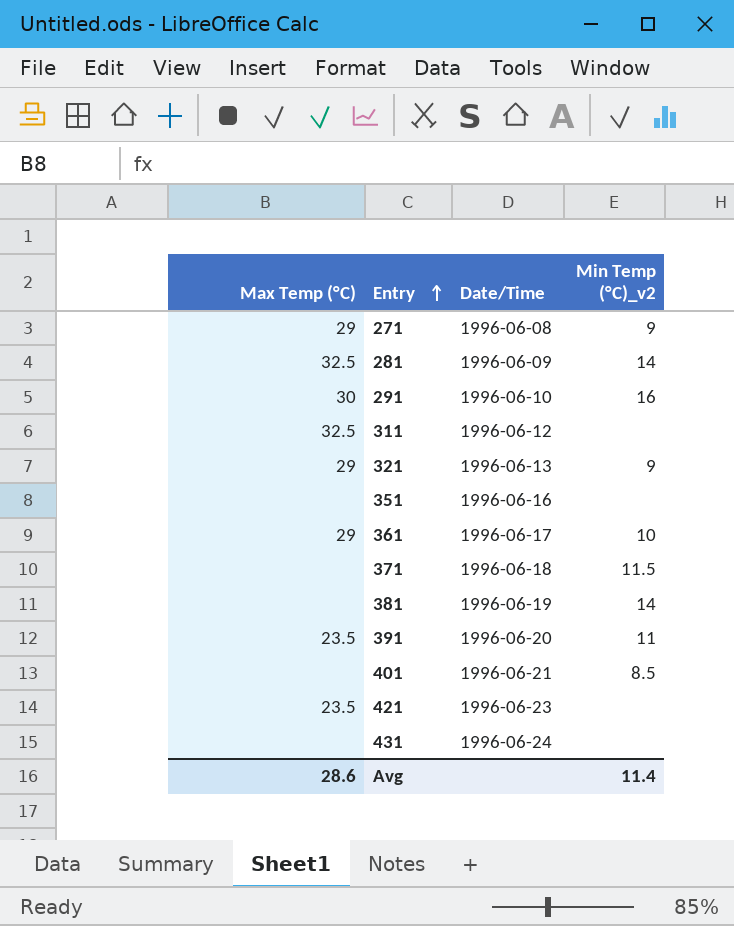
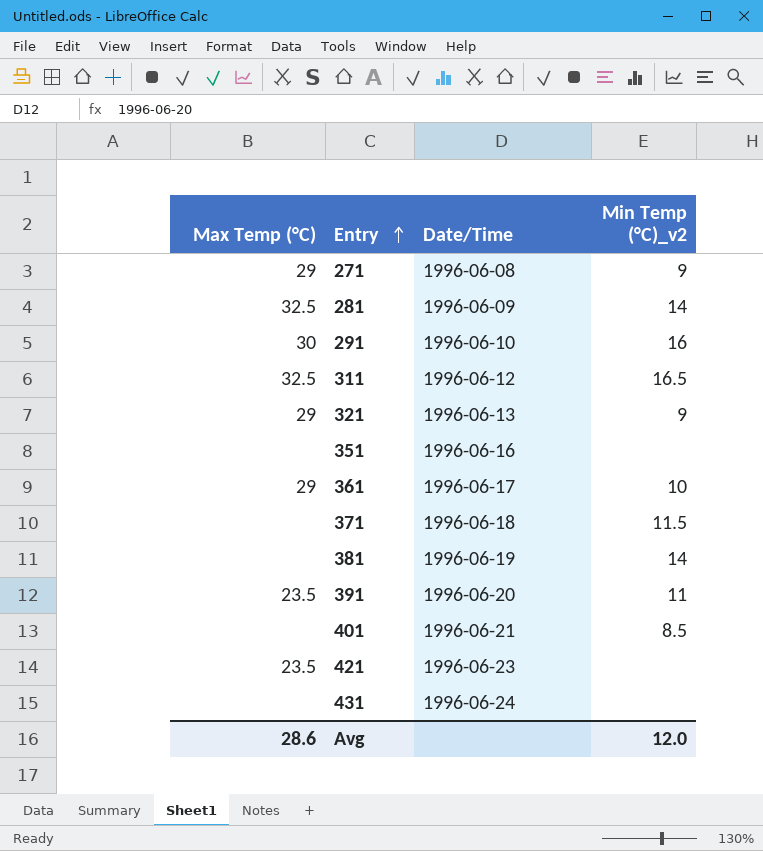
311 | Min Temp (°C)_v2: none -> 16.5
Avg | Min Temp (°C)_v2: 11.4 -> 12.0

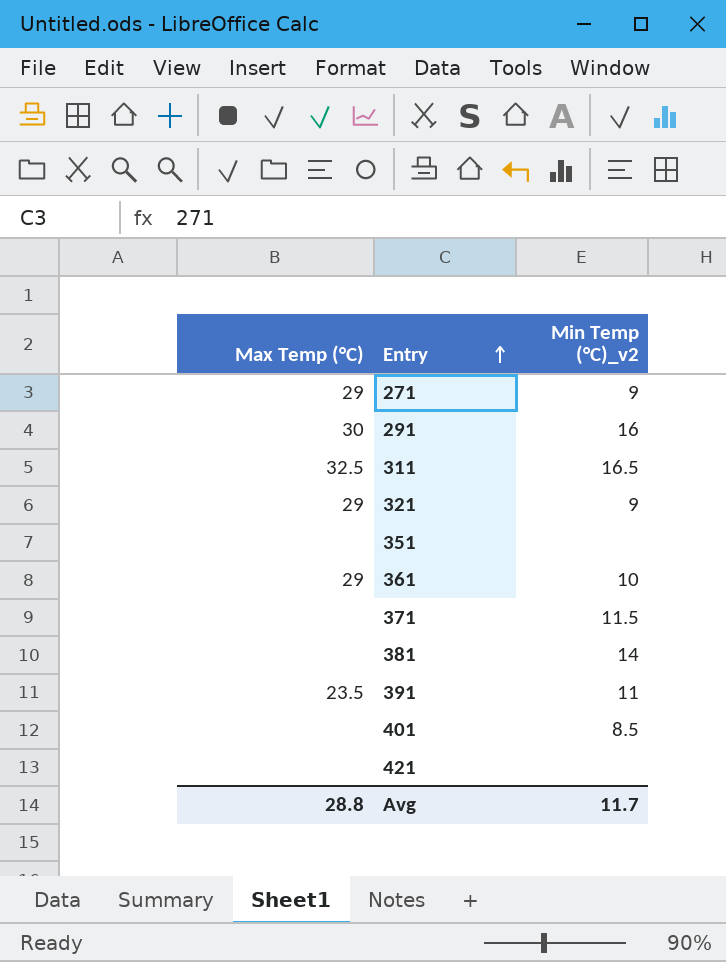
column Date/Time | position: 3 -> none
row 281: 32.5 | 1996-06-09 | 14 -> none
row 431: none | 1996-06-24 | none -> none
421 | Max Temp (°C): 23.5 -> none
Avg | Max Temp (°C): 28.6 -> 28.8
Avg | Min Temp (°C)_v2: 12.0 -> 11.7

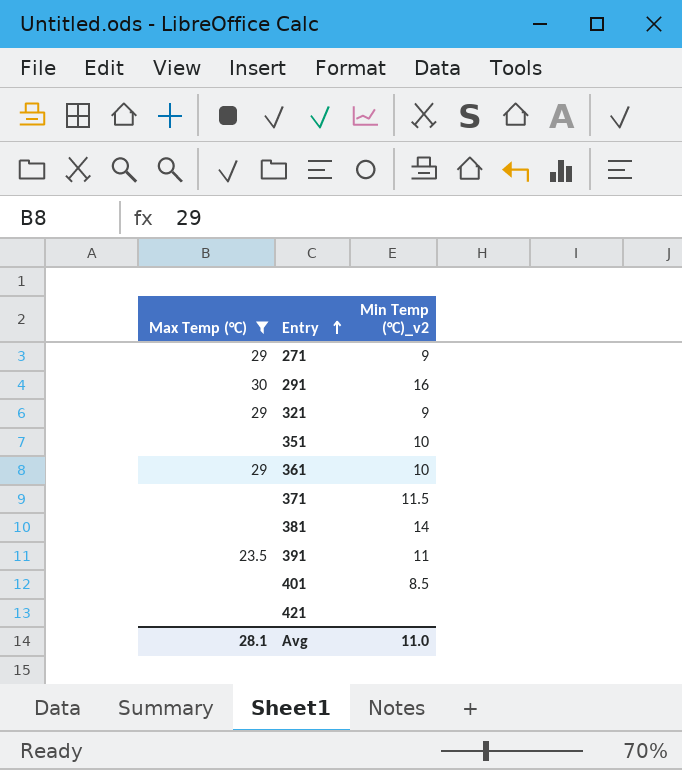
filter: none -> Max Temp (°C) != 32.5
351 | Min Temp (°C)_v2: none -> 10
Avg | Max Temp (°C): 28.8 -> 28.1
Avg | Min Temp (°C)_v2: 11.7 -> 11.0

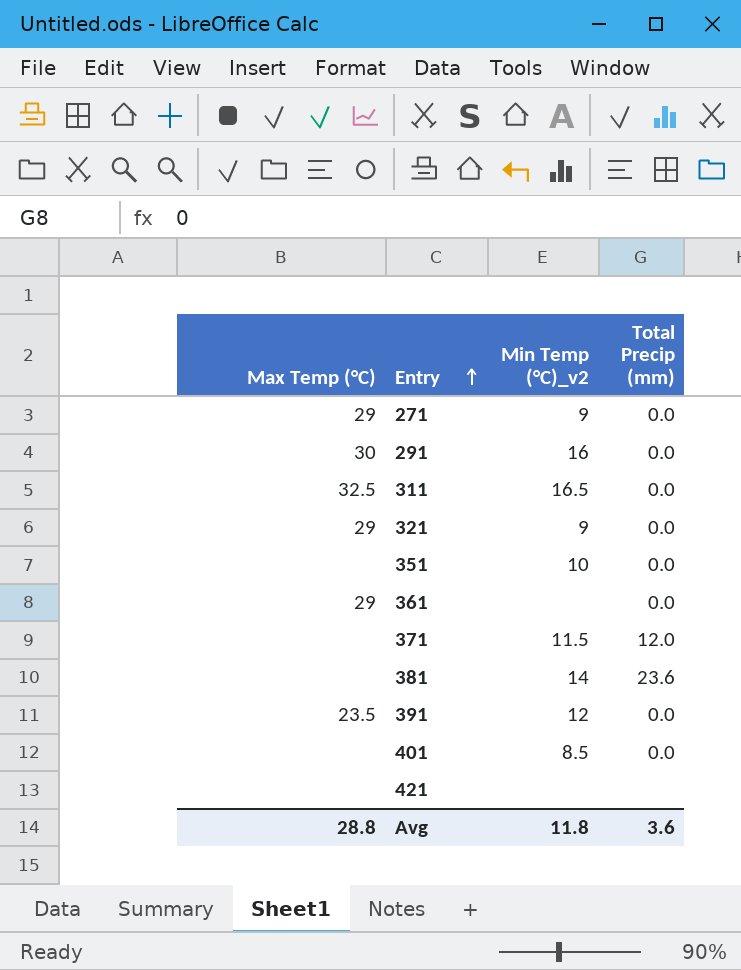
filter: Max Temp (°C) != 32.5 -> none
column Total Precip (mm) | position: none -> 4
361 | Min Temp (°C)_v2: 10 -> none
391 | Min Temp (°C)_v2: 11 -> 12
Avg | Max Temp (°C): 28.1 -> 28.8
Avg | Min Temp (°C)_v2: 11.0 -> 11.8

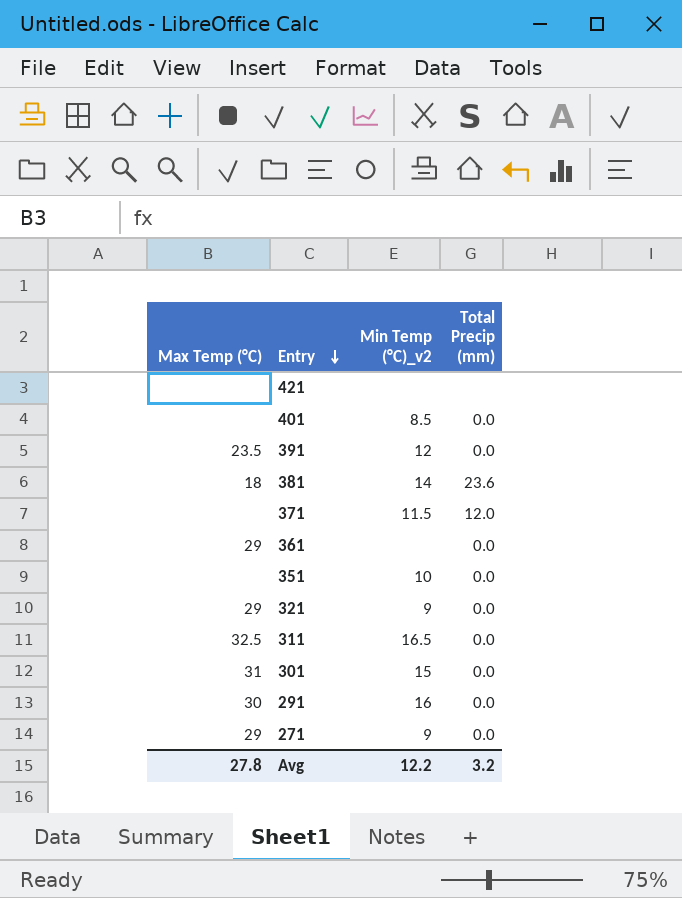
row order: Entry ascending -> Entry descending
381 | Max Temp (°C): none -> 18
row 301: none -> 31 | 15 | 0.0
Avg | Max Temp (°C): 28.8 -> 27.8
Avg | Min Temp (°C)_v2: 11.8 -> 12.2
Avg | Total Precip (mm): 3.6 -> 3.2

